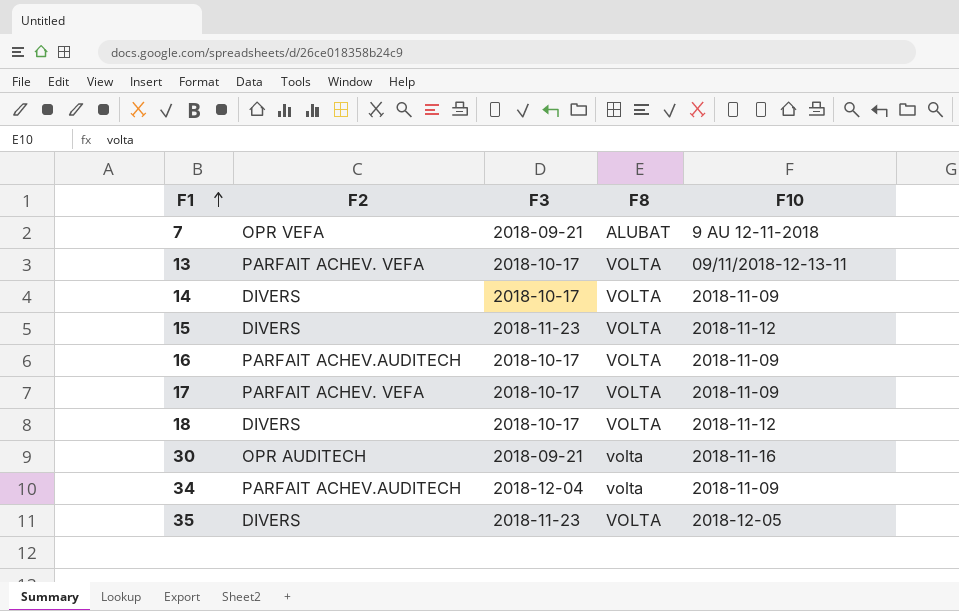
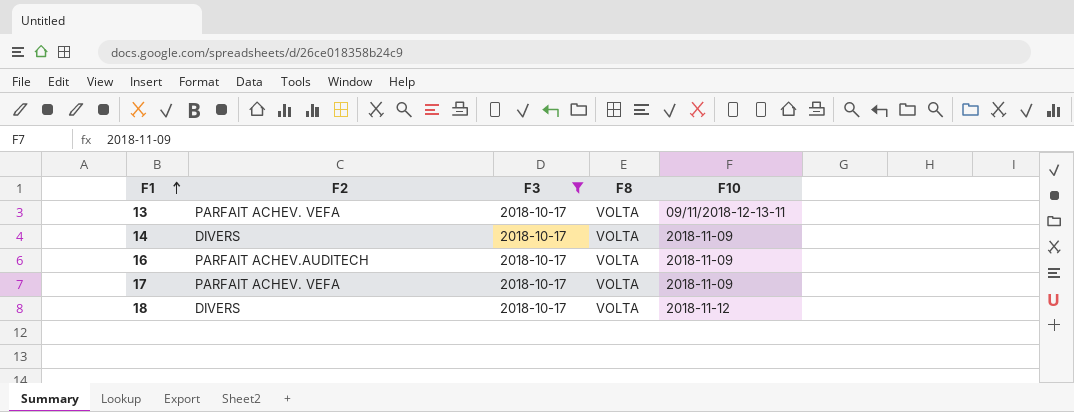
filter: none -> F3 = 2018-10-17

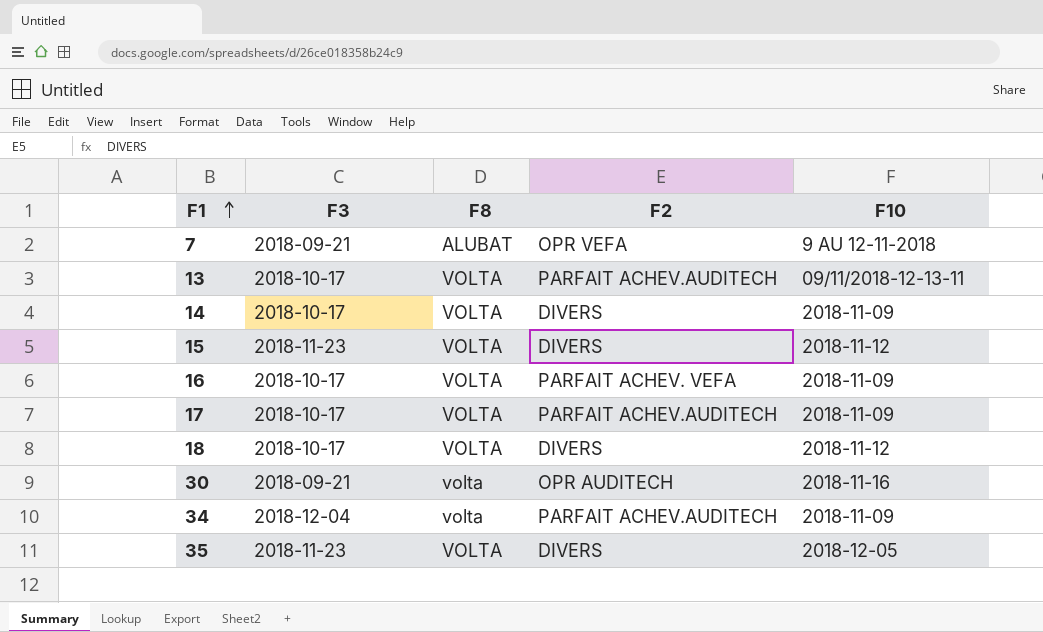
filter: F3 = 2018-10-17 -> none
column F2 | position: 2 -> 4
13 | F2: PARFAIT ACHEV. VEFA -> PARFAIT ACHEV.AUDITECH
16 | F2: PARFAIT ACHEV.AUDITECH -> PARFAIT ACHEV. VEFA
17 | F2: PARFAIT ACHEV. VEFA -> PARFAIT ACHEV.AUDITECH

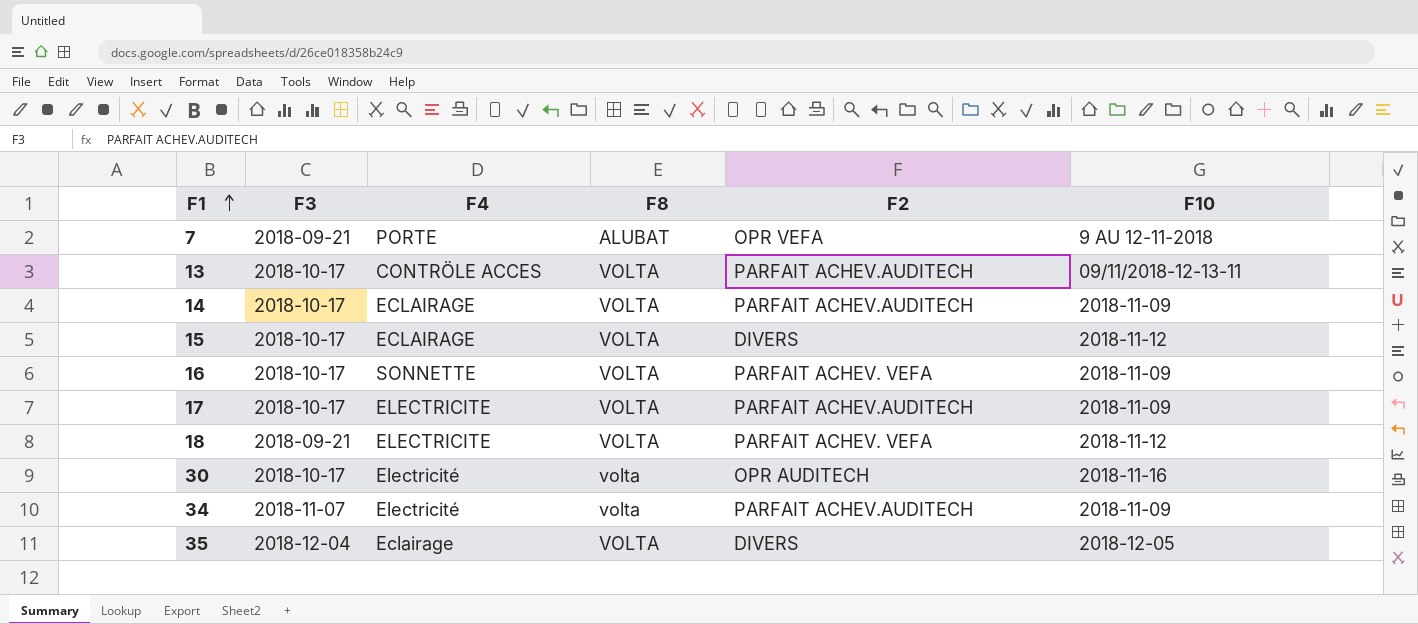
column F4 | position: none -> 3
14 | F2: DIVERS -> PARFAIT ACHEV.AUDITECH
15 | F3: 2018-11-23 -> 2018-10-17
18 | F3: 2018-10-17 -> 2018-09-21
18 | F2: DIVERS -> PARFAIT ACHEV. VEFA
30 | F3: 2018-09-21 -> 2018-10-17
34 | F3: 2018-12-04 -> 2018-11-07
35 | F3: 2018-11-23 -> 2018-12-04

